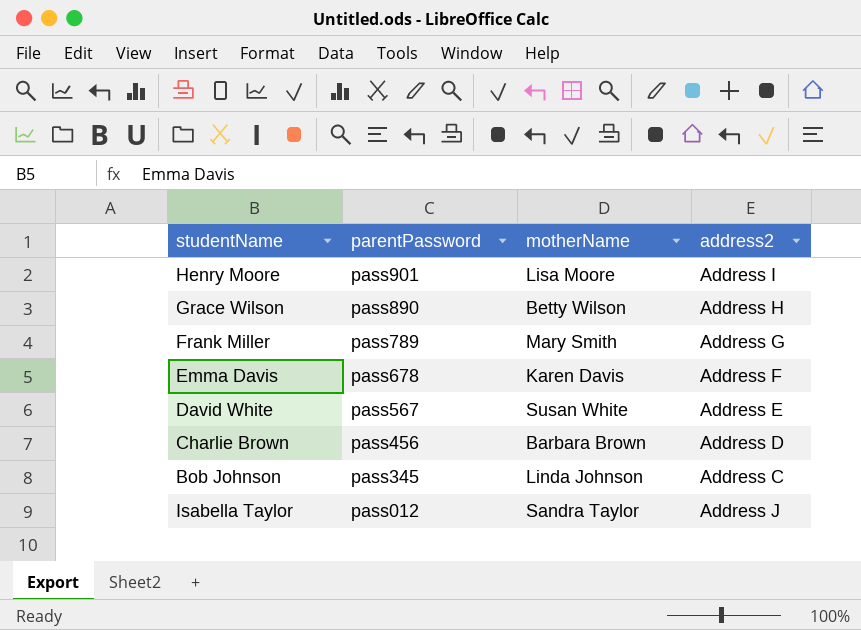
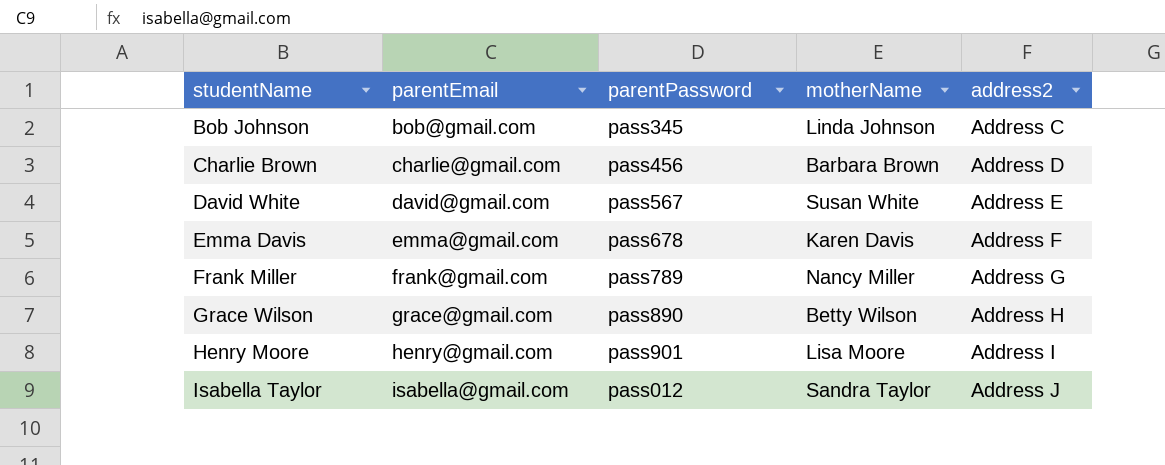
row order: parentPassword descending -> studentName ascending
column parentEmail | position: none -> 2
Frank Miller | motherName: Mary Smith -> Nancy Miller

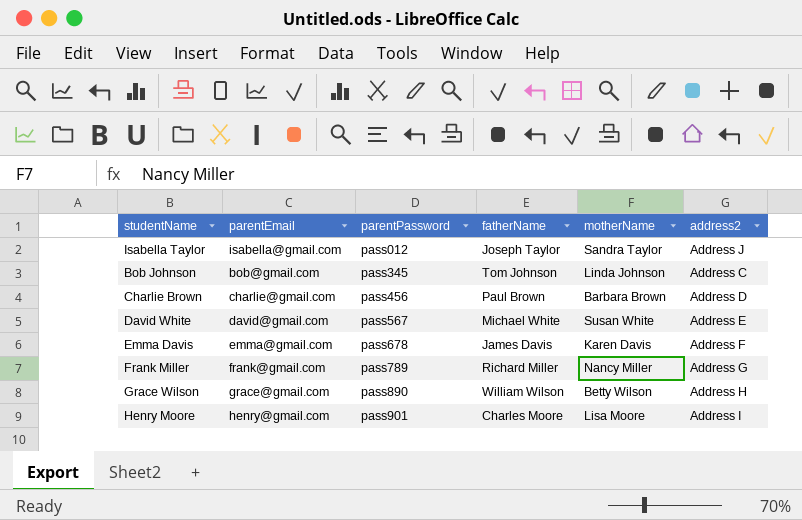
row order: studentName ascending -> parentPassword ascending
column fatherName | position: none -> 4

